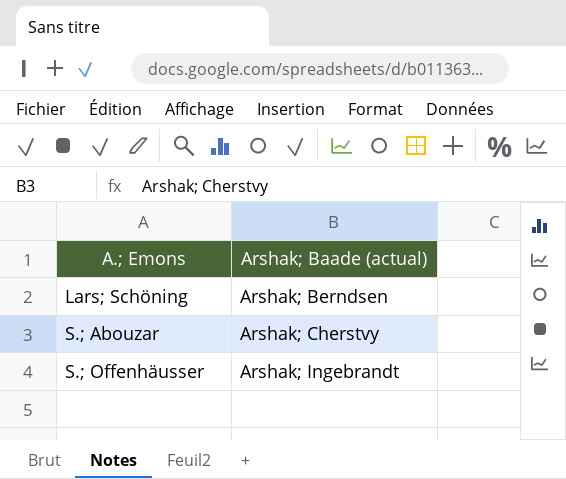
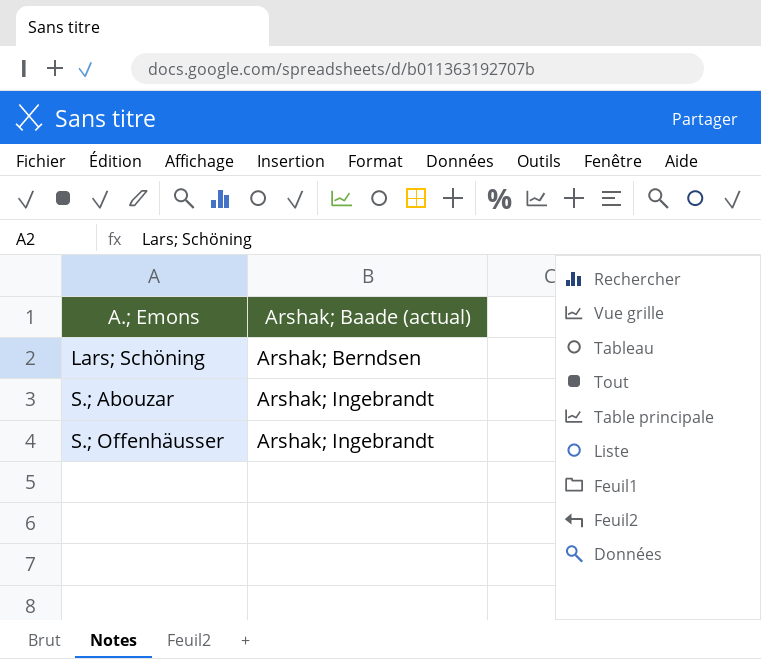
S.; Abouzar | Arshak; Baade (actual): Arshak; Cherstvy -> Arshak; Ingebrandt

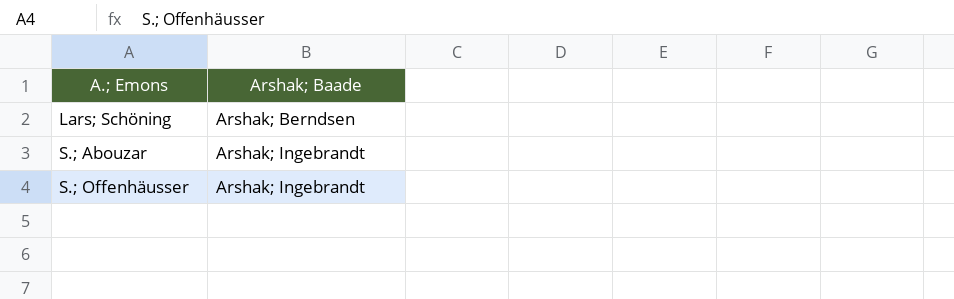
column name: Arshak; Baade (actual) -> Arshak; Baade

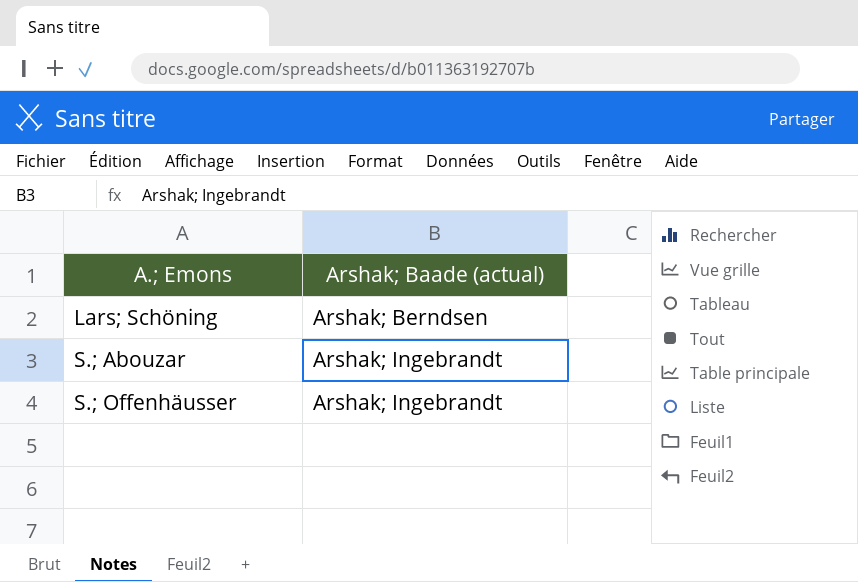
column name: Arshak; Baade -> Arshak; Baade (actual)

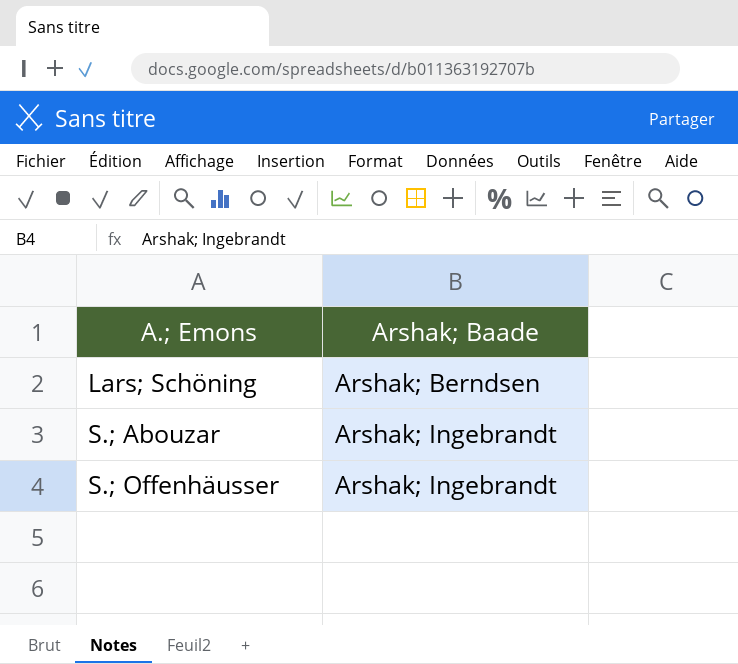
column name: Arshak; Baade (actual) -> Arshak; Baade

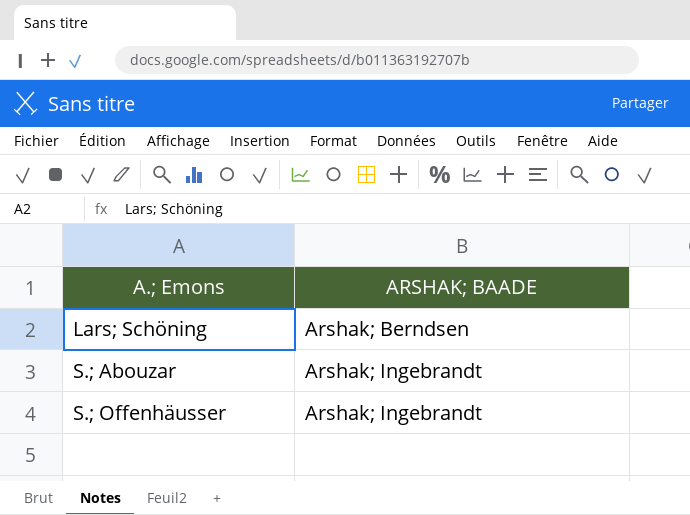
column name: Arshak; Baade -> ARSHAK; BAADE

